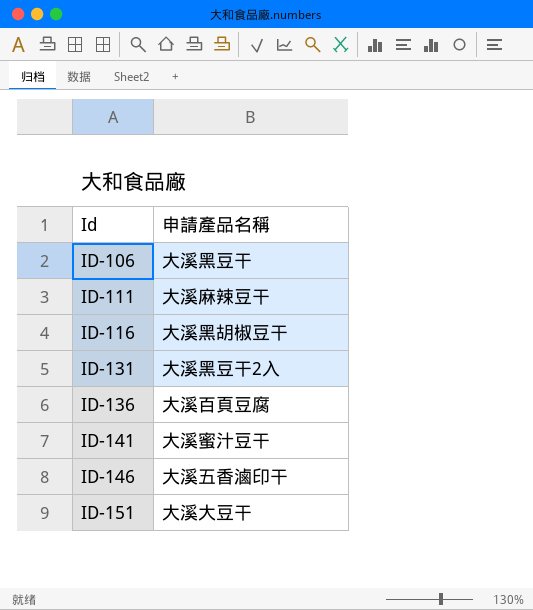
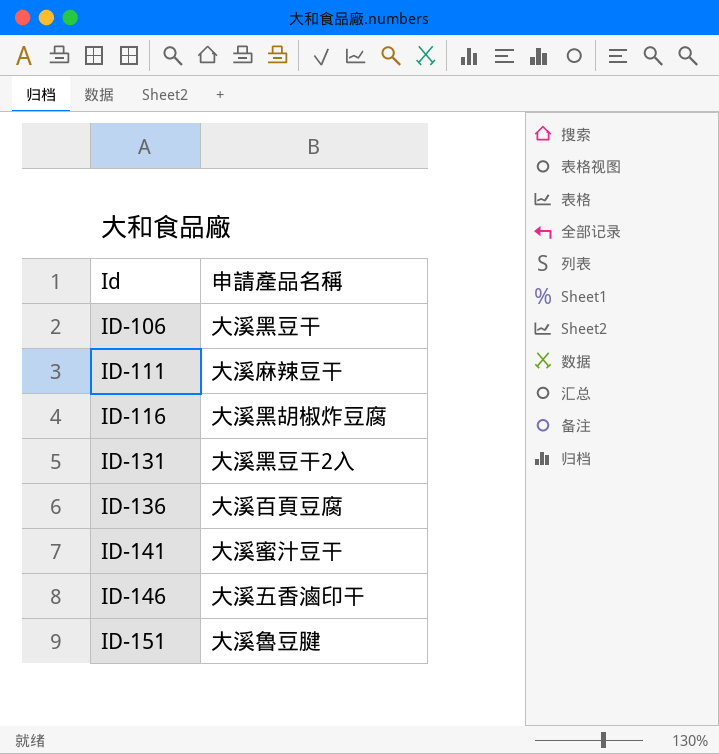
ID-116 | 申請產品名稱: 大溪黑胡椒豆干 -> 大溪黑胡椒炸豆腐
ID-151 | 申請產品名稱: 大溪大豆干 -> 大溪魯豆腱

